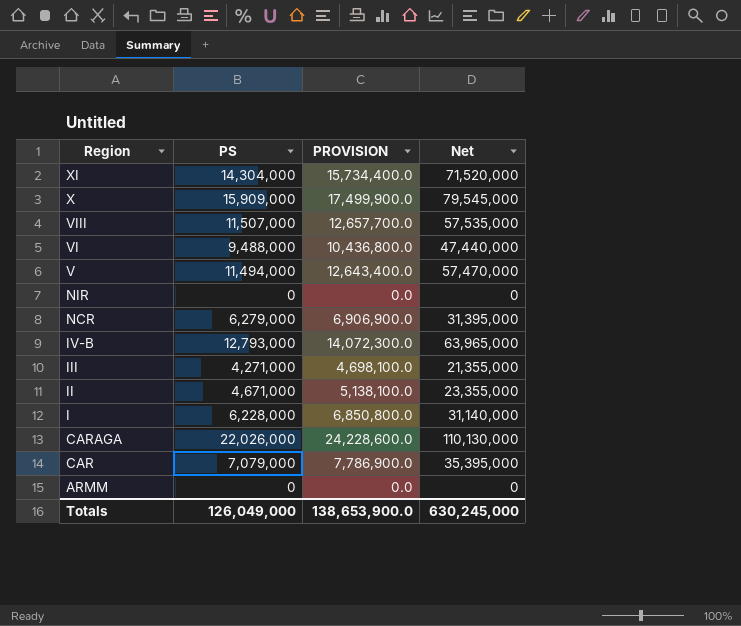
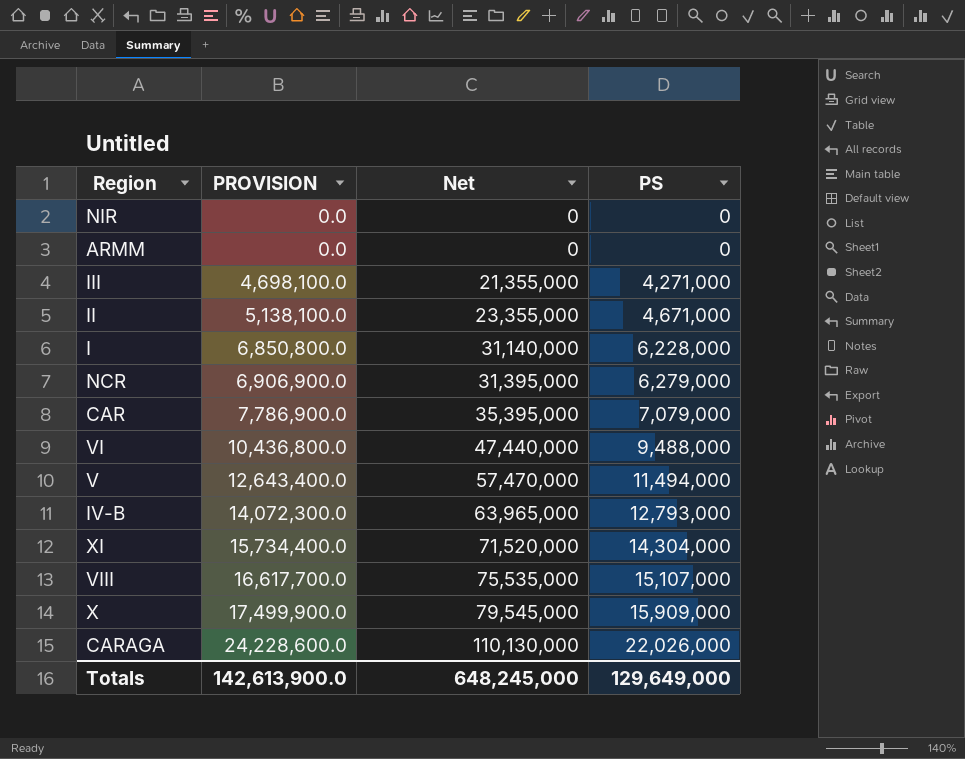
row order: Region descending -> PROVISION ascending
column PS | position: 2 -> 4
VIII | PROVISION: 12,657,700.0 -> 16,617,700.0
VIII | Net: 57,535,000 -> 75,535,000
VIII | PS: 11,507,000 -> 15,107,000
Totals | PROVISION: 138,653,900.0 -> 142,613,900.0
Totals | Net: 630,245,000 -> 648,245,000
Totals | PS: 126,049,000 -> 129,649,000

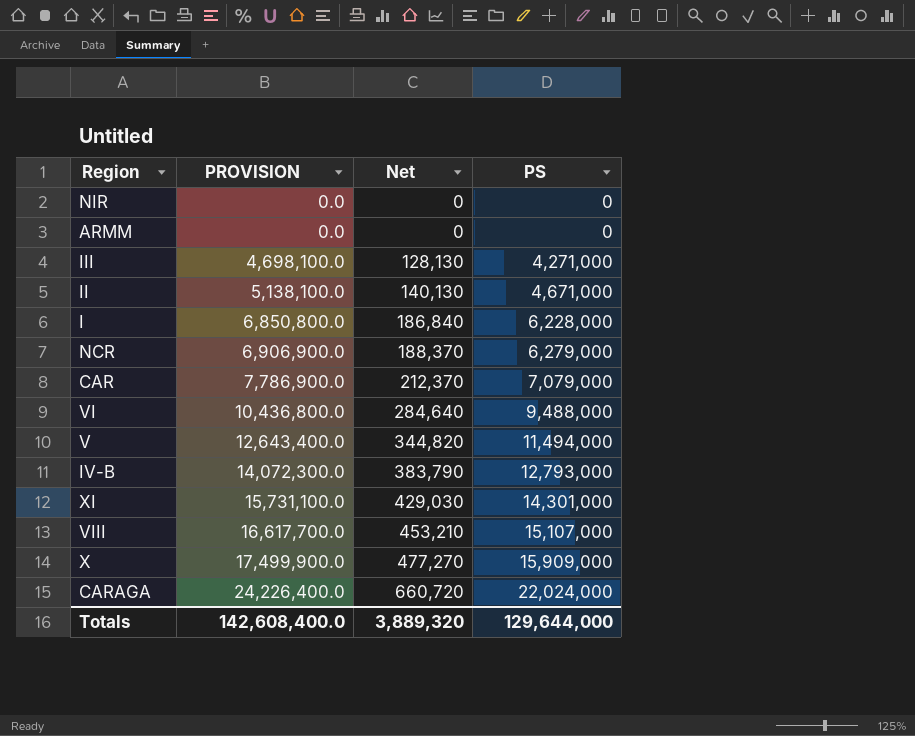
column Net | formula: [PS] * 5 -> [PS] * 0.03
XI | PROVISION: 15,734,400.0 -> 15,731,100.0
XI | PS: 14,304,000 -> 14,301,000
CARAGA | PROVISION: 24,228,600.0 -> 24,226,400.0
CARAGA | PS: 22,026,000 -> 22,024,000
Totals | PROVISION: 142,613,900.0 -> 142,608,400.0
Totals | Net: 648,245,000 -> 3,889,320
Totals | PS: 129,649,000 -> 129,644,000

